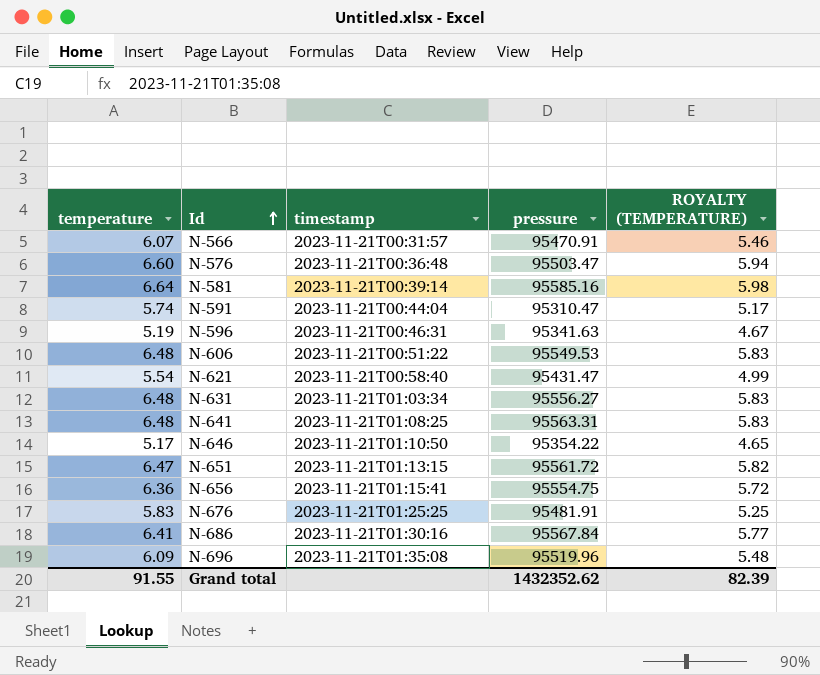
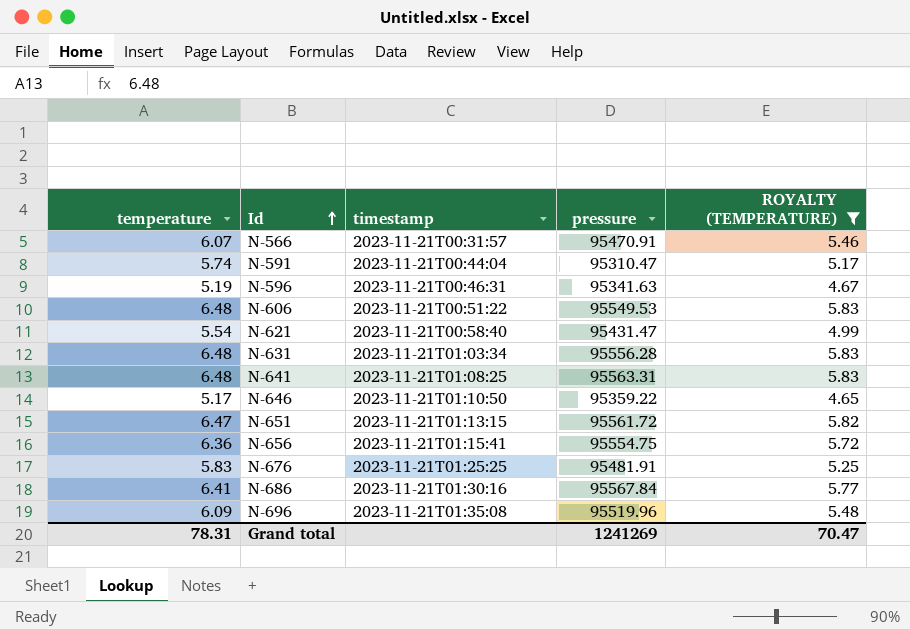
filter: none -> ROYALTY (TEMPERATURE) <= 5.83
N-631 | pressure: 95556.27 -> 95556.28
N-646 | pressure: 95354.22 -> 95359.22
Grand total | temperature: 91.55 -> 78.31
Grand total | pressure: 1432352.62 -> 1241269
Grand total | ROYALTY (TEMPERATURE): 82.39 -> 70.47

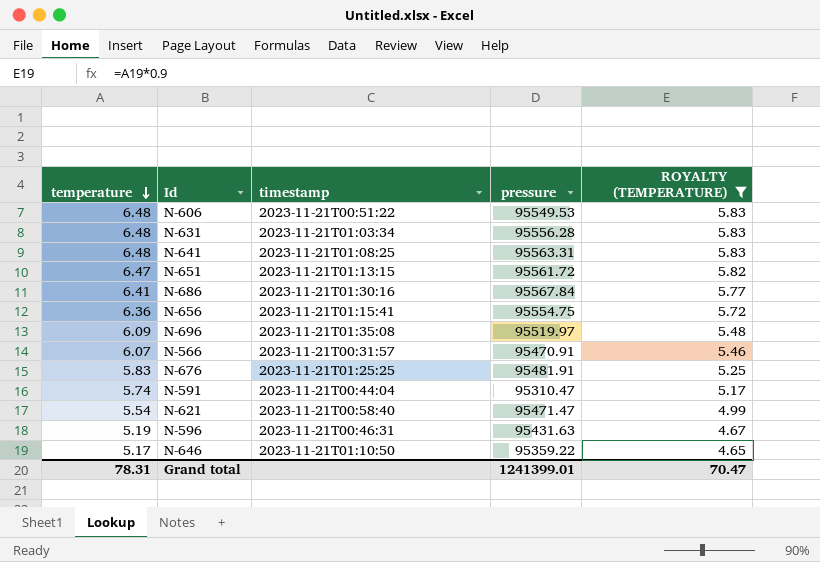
row order: Id ascending -> temperature descending
N-696 | pressure: 95519.96 -> 95519.97
N-621 | pressure: 95431.47 -> 95471.47
N-596 | pressure: 95341.63 -> 95431.63
Grand total | pressure: 1241269 -> 1241399.01

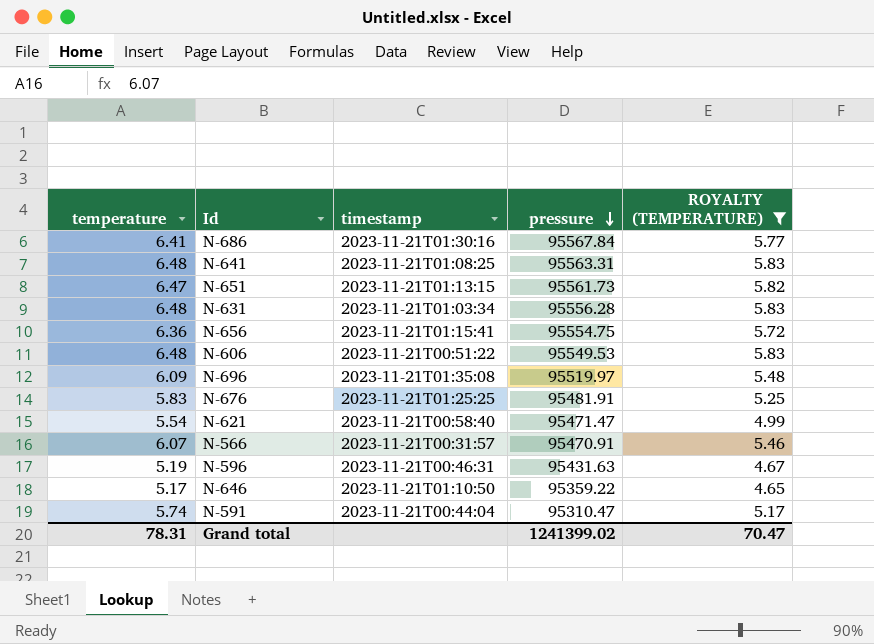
row order: temperature descending -> pressure descending
N-651 | pressure: 95561.72 -> 95561.73
Grand total | pressure: 1241399.01 -> 1241399.02

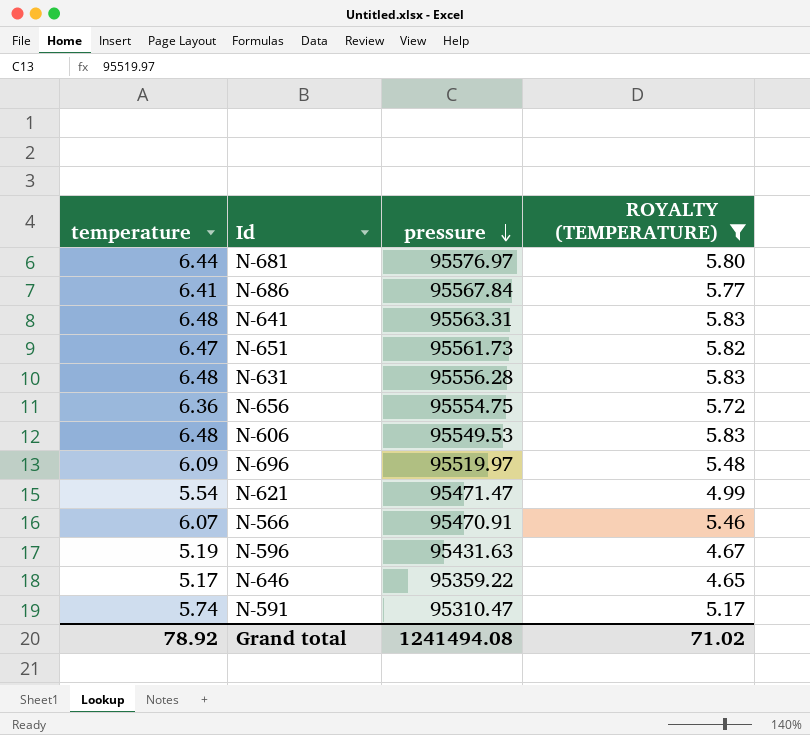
column timestamp | position: 3 -> none
row N-676: 5.83 | 2023-11-21T01:25:25 | 95481.91 | 5.25 -> none
row N-681: none -> 6.44 | 95576.97 | 5.80
Grand total | temperature: 78.31 -> 78.92
Grand total | pressure: 1241399.02 -> 1241494.08
Grand total | ROYALTY (TEMPERATURE): 70.47 -> 71.02

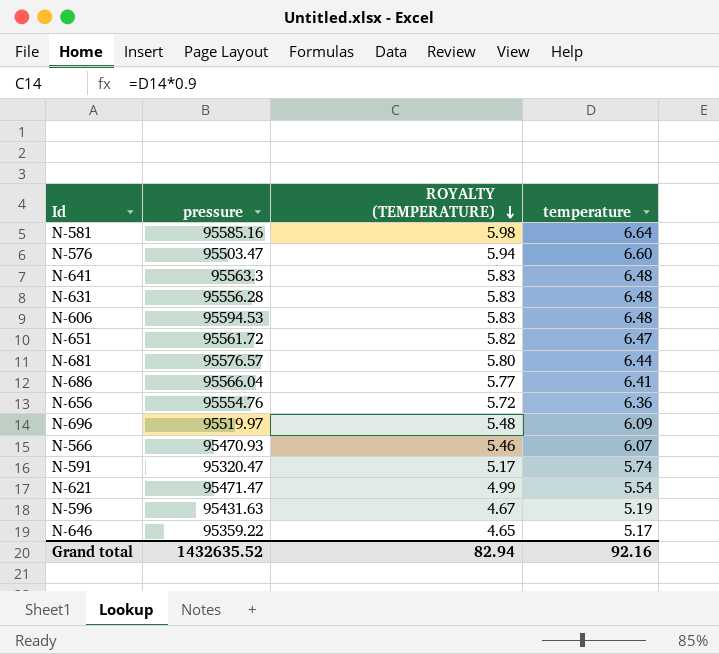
filter: ROYALTY (TEMPERATURE) <= 5.83 -> none
row order: pressure descending -> ROYALTY (TEMPERATURE) descending
column temperature | position: 1 -> 4
N-641 | pressure: 95563.31 -> 95563.3
N-606 | pressure: 95549.53 -> 95594.53
N-651 | pressure: 95561.73 -> 95561.72
N-681 | pressure: 95576.97 -> 95576.57
N-686 | pressure: 95567.84 -> 95566.04
N-656 | pressure: 95554.75 -> 95554.76
N-566 | pressure: 95470.91 -> 95470.93
N-591 | pressure: 95310.47 -> 95320.47
Grand total | pressure: 1241494.08 -> 1432635.52
Grand total | ROYALTY (TEMPERATURE): 71.02 -> 82.94
Grand total | temperature: 78.92 -> 92.16

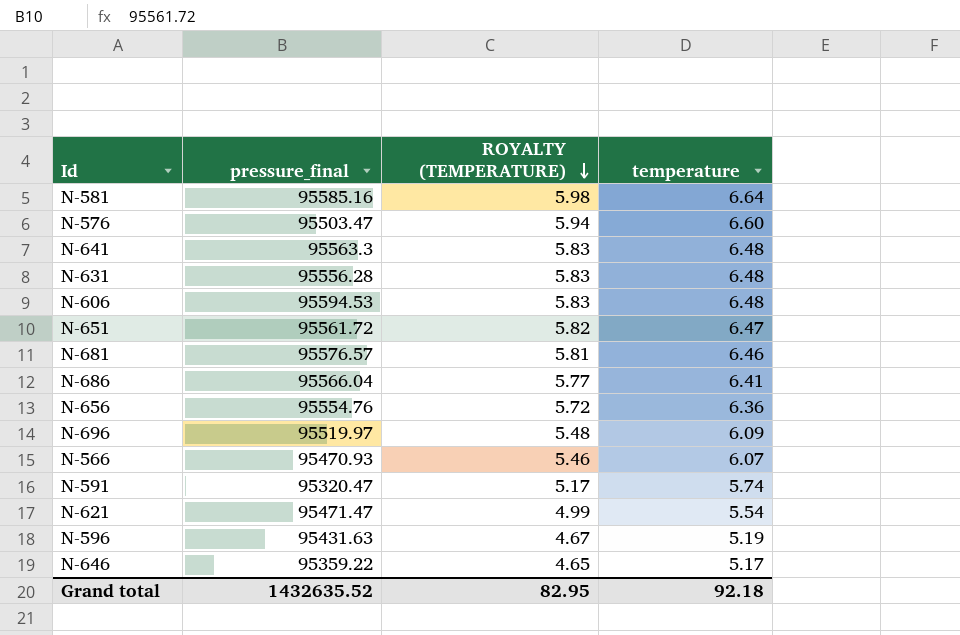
column name: pressure -> pressure_final
N-681 | ROYALTY (TEMPERATURE): 5.80 -> 5.81
N-681 | temperature: 6.44 -> 6.46
Grand total | ROYALTY (TEMPERATURE): 82.94 -> 82.95
Grand total | temperature: 92.16 -> 92.18

